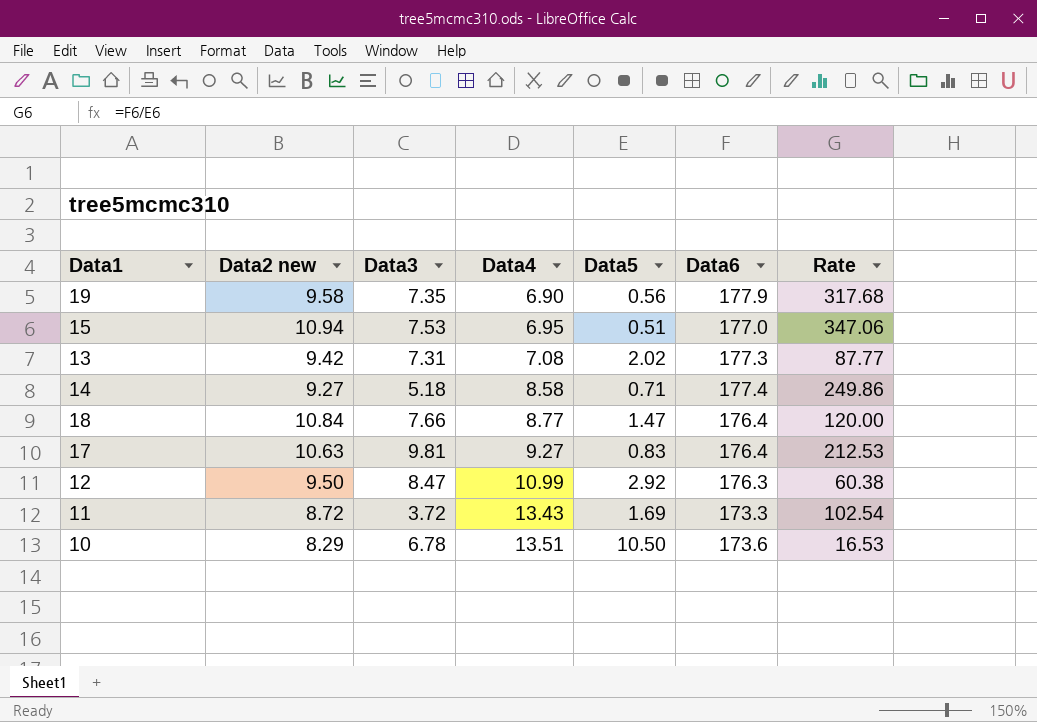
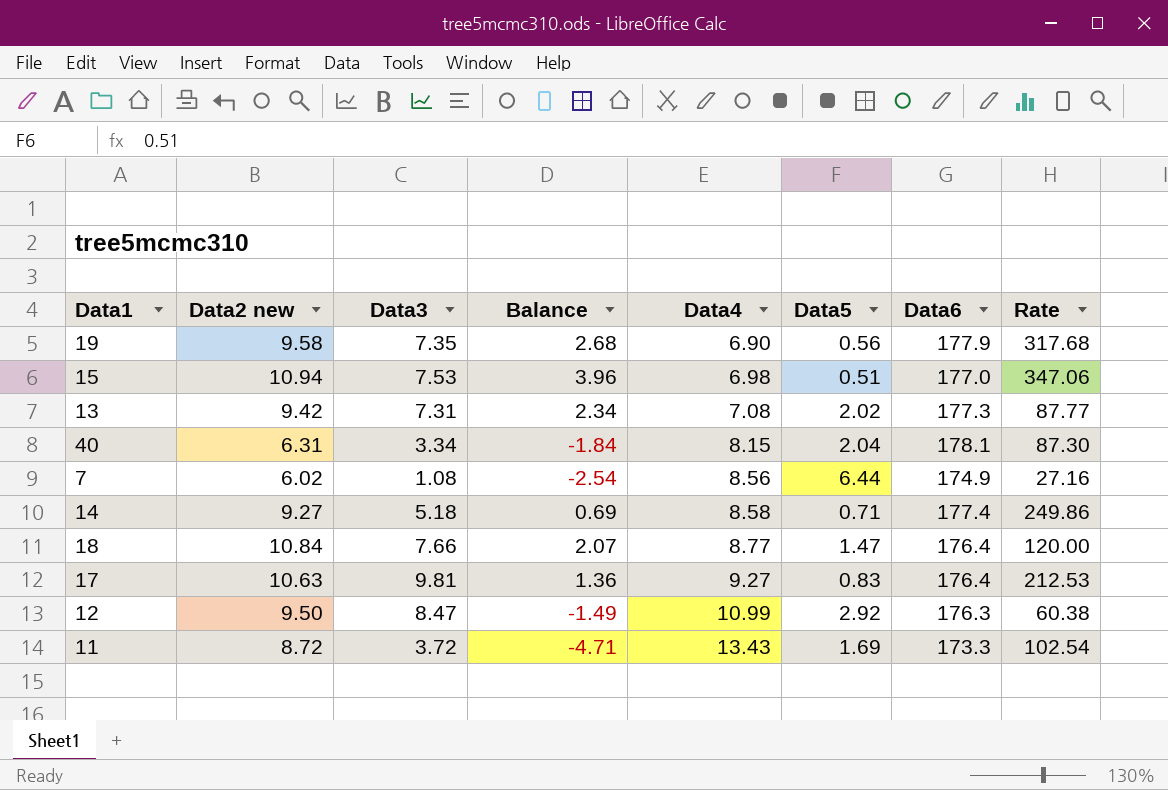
column Balance | formula: none -> [Data2 new] - [Data4]
row 10: 8.29 | 6.78 | 13.51 | 10.50 | 173.6 | 16.53 -> none
15 | Data4: 6.95 -> 6.98
row 40: none -> 6.31 | 3.34 | -1.84 | 8.15 | 2.04 | 178.1 | 87.30
row 7: none -> 6.02 | 1.08 | -2.54 | 8.56 | 6.44 | 174.9 | 27.16

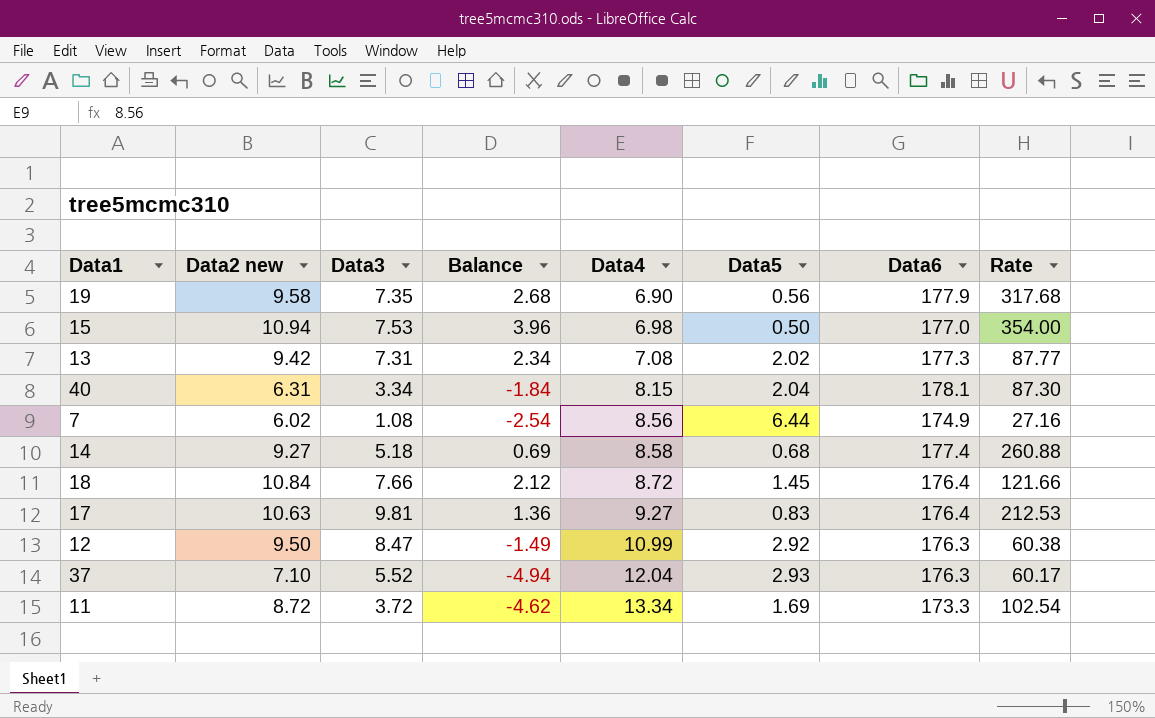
15 | Data5: 0.51 -> 0.50
15 | Rate: 347.06 -> 354.00
14 | Data5: 0.71 -> 0.68
14 | Rate: 249.86 -> 260.88
18 | Balance: 2.07 -> 2.12
18 | Data4: 8.77 -> 8.72
18 | Data5: 1.47 -> 1.45
18 | Rate: 120.00 -> 121.66
row 37: none -> 7.10 | 5.52 | -4.94 | 12.04 | 2.93 | 176.3 | 60.17
11 | Balance: -4.71 -> -4.62
11 | Data4: 13.43 -> 13.34

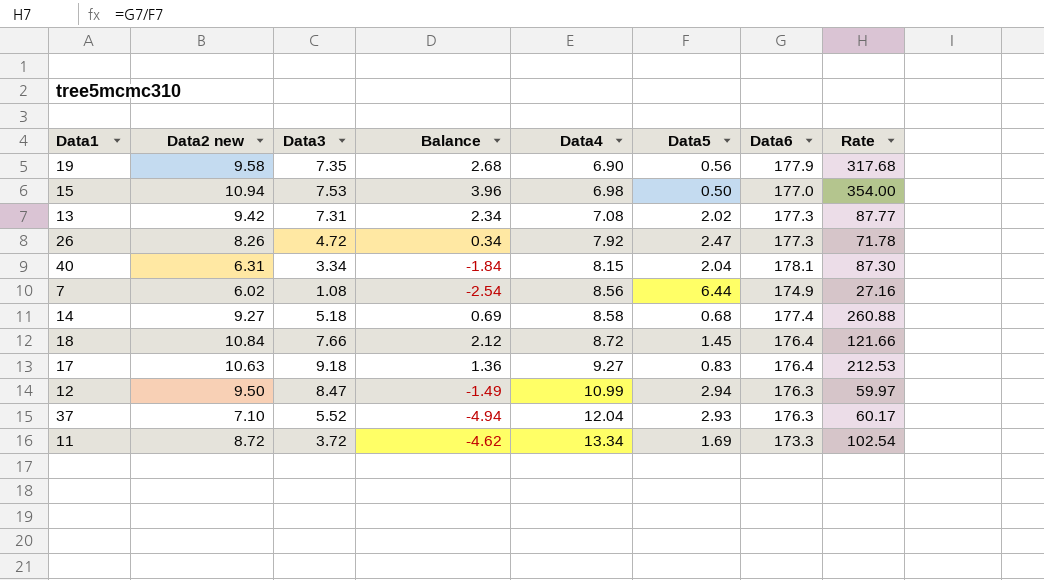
row 26: none -> 8.26 | 4.72 | 0.34 | 7.92 | 2.47 | 177.3 | 71.78
17 | Data3: 9.81 -> 9.18
12 | Data5: 2.92 -> 2.94
12 | Rate: 60.38 -> 59.97

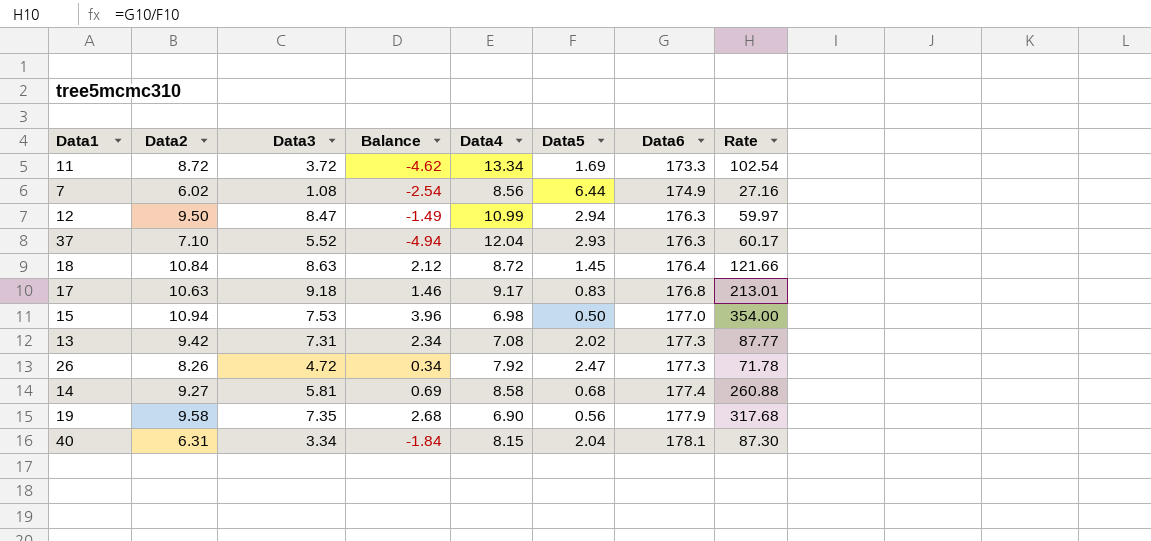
row order: Data4 ascending -> Data6 ascending
column name: Data2 new -> Data2
18 | Data3: 7.66 -> 8.63
17 | Balance: 1.36 -> 1.46
17 | Data4: 9.27 -> 9.17
17 | Data6: 176.4 -> 176.8
17 | Rate: 212.53 -> 213.01
14 | Data3: 5.18 -> 5.81

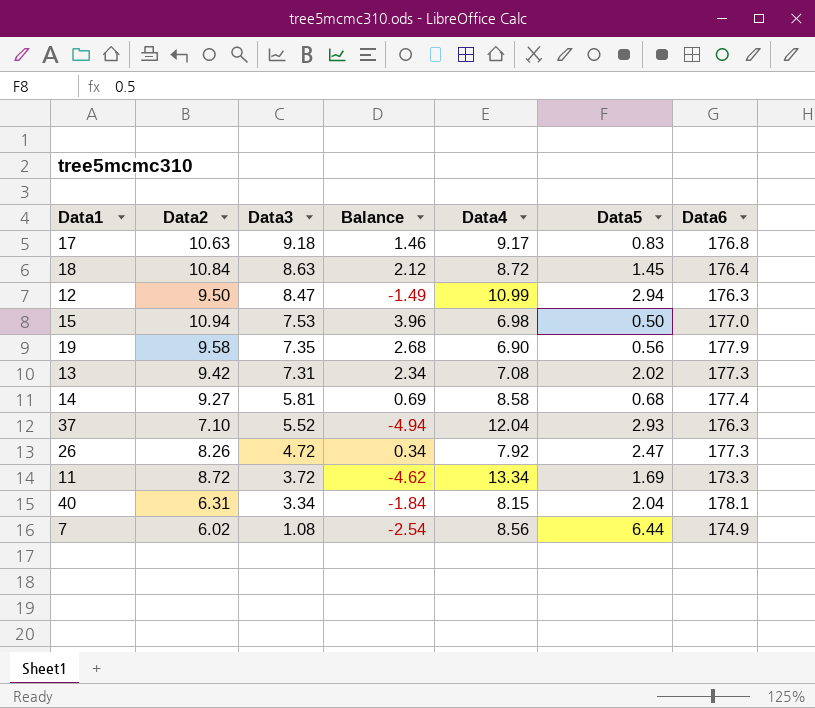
row order: Data6 ascending -> Data3 descending
column Rate | formula: [Data6] / [Data5] -> none

